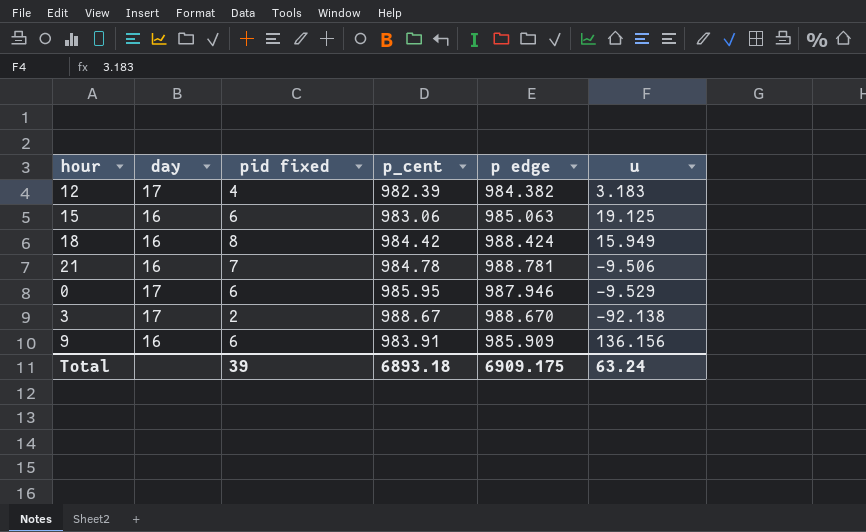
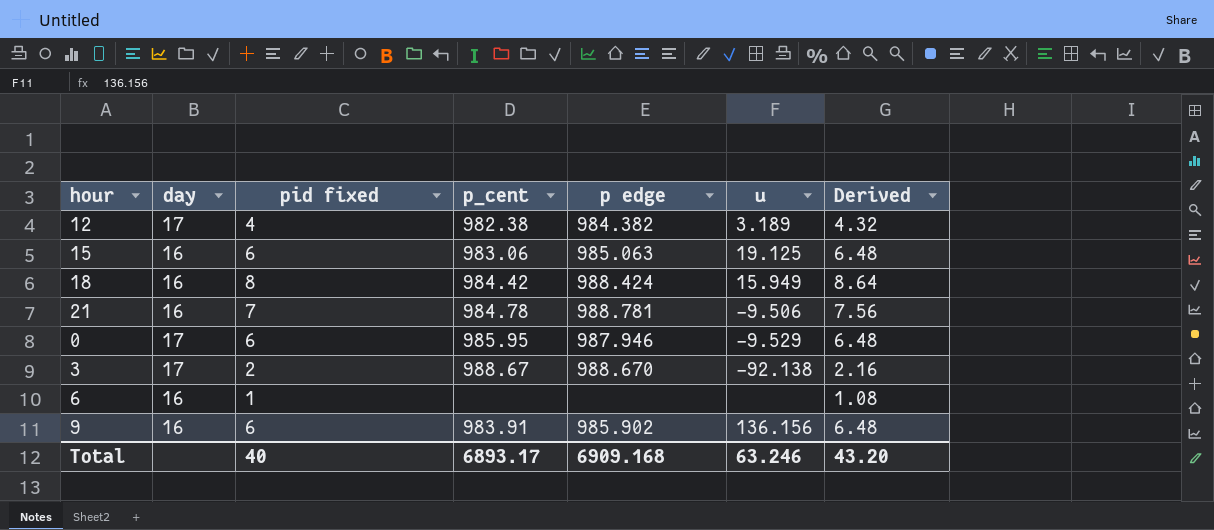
column Derived | formula: none -> [pid fixed] * 1.08
12 | p_cent: 982.39 -> 982.38
12 | u: 3.183 -> 3.189
row 6: none -> 16 | 1 | none | none | none | 1.08
9 | p edge: 985.909 -> 985.902
Total | pid fixed: 39 -> 40
Total | p_cent: 6893.18 -> 6893.17
Total | p edge: 6909.175 -> 6909.168
Total | u: 63.24 -> 63.246

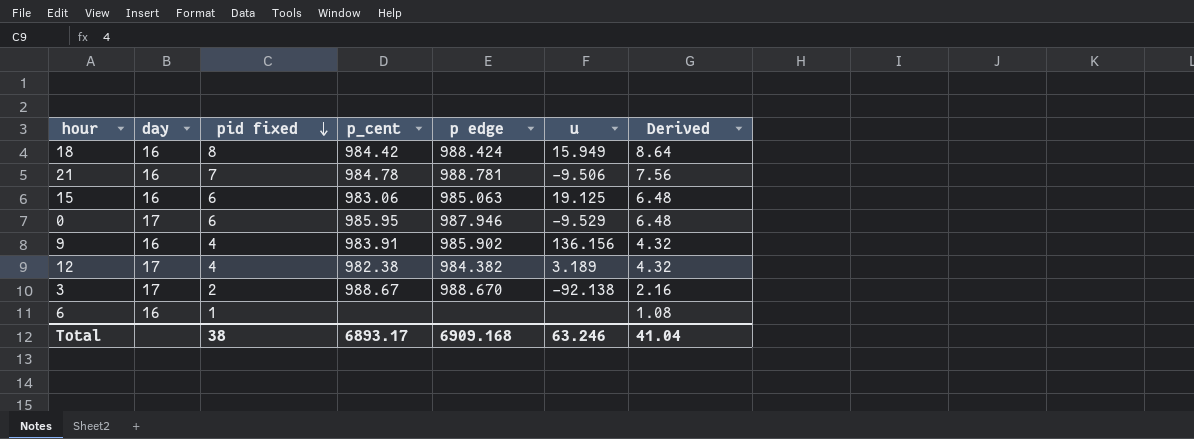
row order: none -> pid fixed descending
9 | pid fixed: 6 -> 4
9 | Derived: 6.48 -> 4.32
Total | pid fixed: 40 -> 38
Total | Derived: 43.20 -> 41.04

